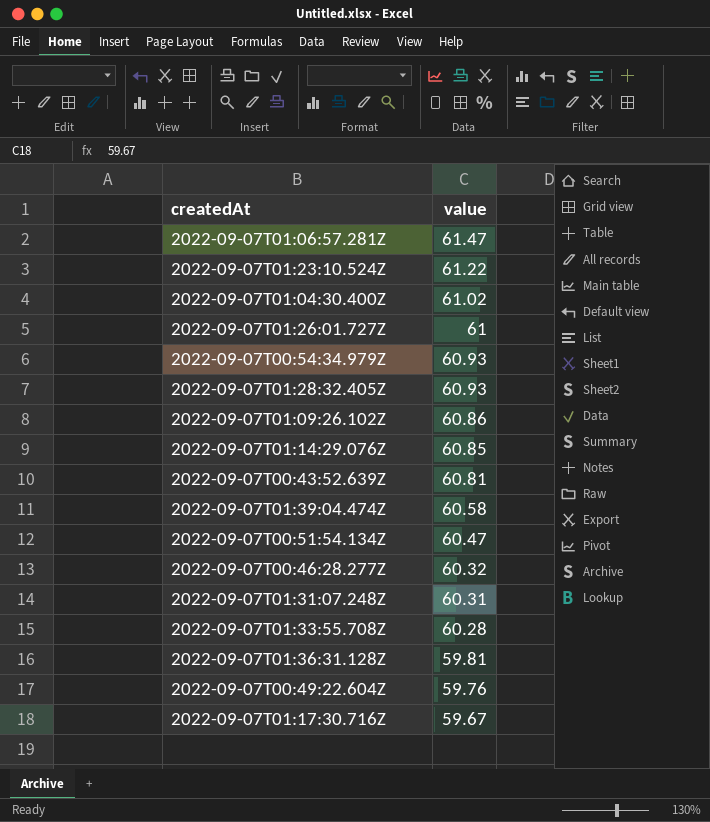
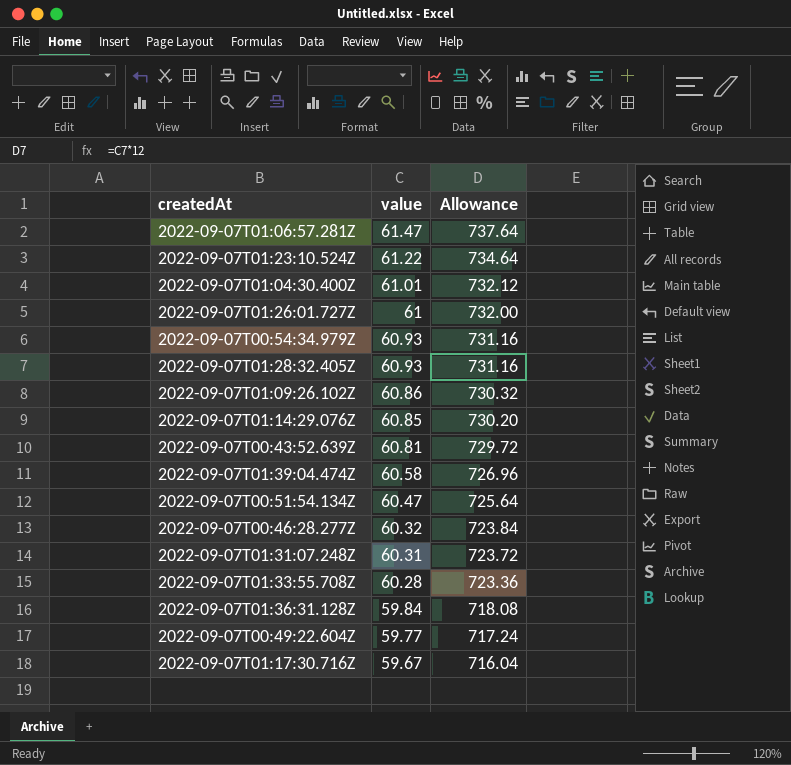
column Allowance | formula: none -> [value] * 12
2022-09-07T01:04:30.400Z | value: 61.02 -> 61.01
2022-09-07T01:36:31.128Z | value: 59.81 -> 59.84
2022-09-07T00:49:22.604Z | value: 59.76 -> 59.77

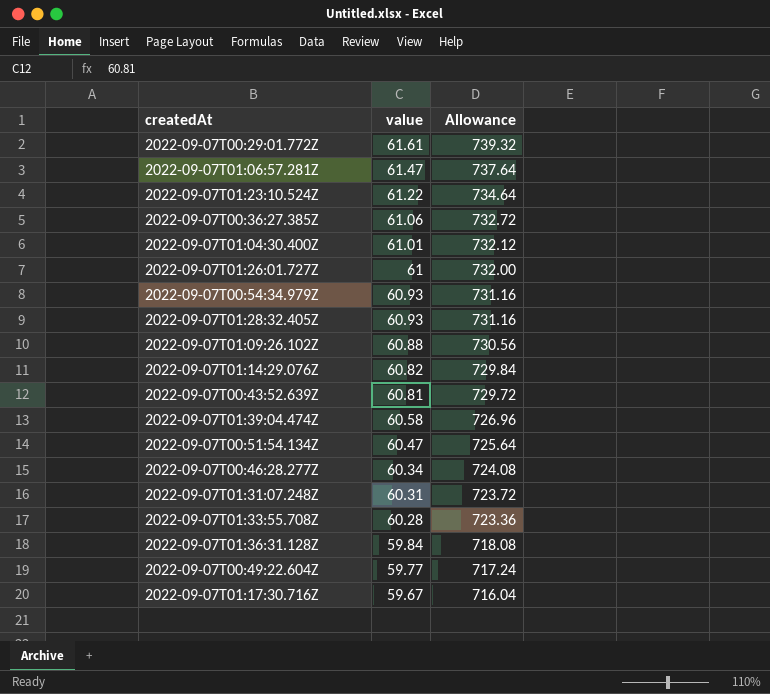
row 2022-09-07T00:29:01.772Z: none -> 61.61 | 739.32
row 2022-09-07T00:36:27.385Z: none -> 61.06 | 732.72
2022-09-07T01:09:26.102Z | value: 60.86 -> 60.88
2022-09-07T01:09:26.102Z | Allowance: 730.32 -> 730.56
2022-09-07T01:14:29.076Z | value: 60.85 -> 60.82
2022-09-07T01:14:29.076Z | Allowance: 730.20 -> 729.84
2022-09-07T00:46:28.277Z | value: 60.32 -> 60.34
2022-09-07T00:46:28.277Z | Allowance: 723.84 -> 724.08

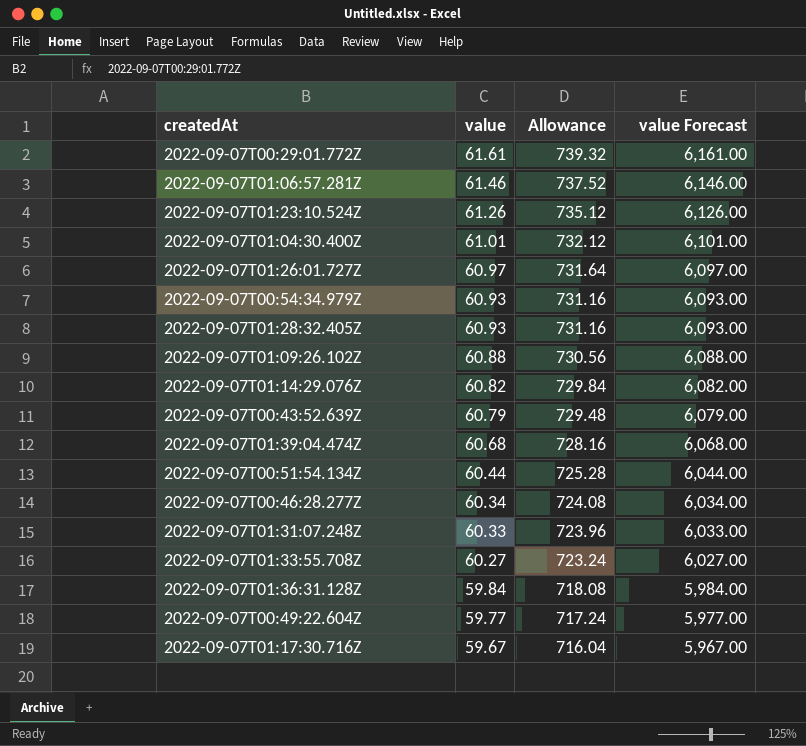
column value Forecast | formula: none -> [value] * 100
row 2022-09-07T00:36:27.385Z: 61.06 | 732.72 -> none
2022-09-07T01:06:57.281Z | value: 61.47 -> 61.46
2022-09-07T01:06:57.281Z | Allowance: 737.64 -> 737.52
2022-09-07T01:23:10.524Z | value: 61.22 -> 61.26
2022-09-07T01:23:10.524Z | Allowance: 734.64 -> 735.12
2022-09-07T01:26:01.727Z | value: 61 -> 60.97
2022-09-07T01:26:01.727Z | Allowance: 732.00 -> 731.64
2022-09-07T00:43:52.639Z | value: 60.81 -> 60.79
2022-09-07T00:43:52.639Z | Allowance: 729.72 -> 729.48
2022-09-07T01:39:04.474Z | value: 60.58 -> 60.68
2022-09-07T01:39:04.474Z | Allowance: 726.96 -> 728.16
2022-09-07T00:51:54.134Z | value: 60.47 -> 60.44
2022-09-07T00:51:54.134Z | Allowance: 725.64 -> 725.28
2022-09-07T01:31:07.248Z | value: 60.31 -> 60.33
2022-09-07T01:31:07.248Z | Allowance: 723.72 -> 723.96
2022-09-07T01:33:55.708Z | value: 60.28 -> 60.27
2022-09-07T01:33:55.708Z | Allowance: 723.36 -> 723.24

